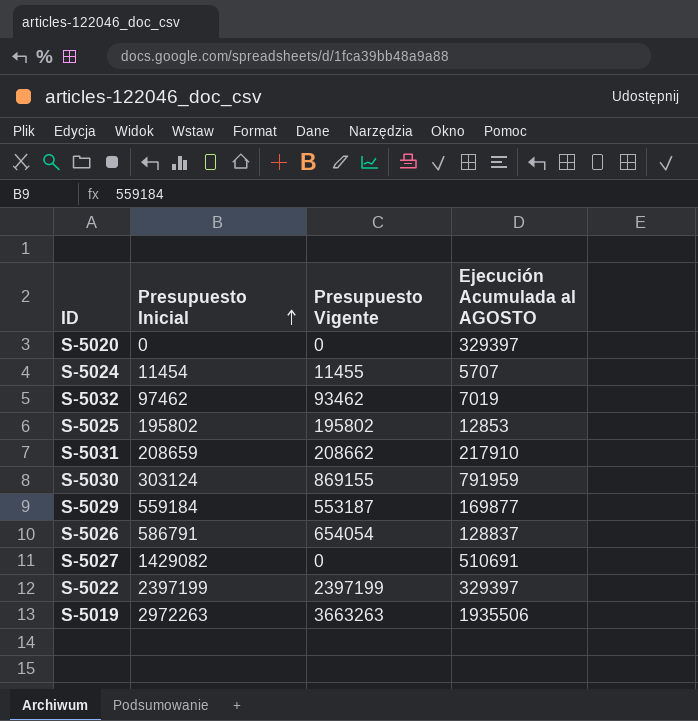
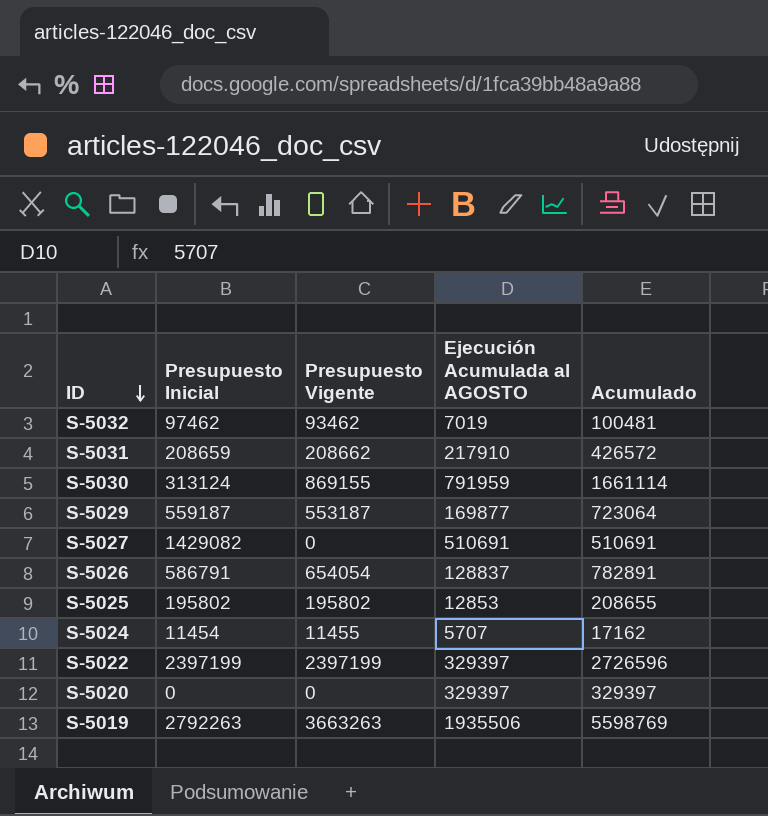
row order: Presupuesto Inicial ascending -> ID descending
column Acumulado | formula: none -> [Presupuesto Vigente] + [Ejecución Acumulada al AGOSTO]
S-5030 | Presupuesto Inicial: 303124 -> 313124
S-5029 | Presupuesto Inicial: 559184 -> 559187
S-5019 | Presupuesto Inicial: 2972263 -> 2792263

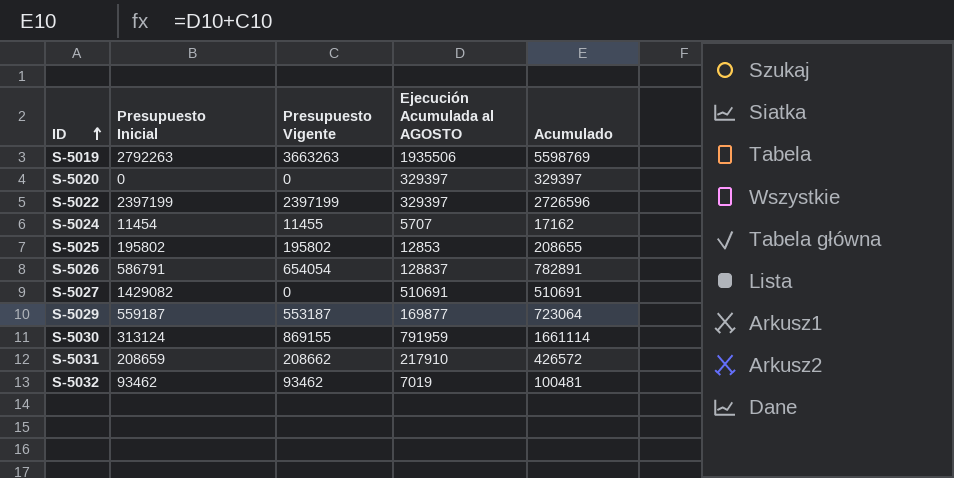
row order: ID descending -> ID ascending
S-5032 | Presupuesto Inicial: 97462 -> 93462

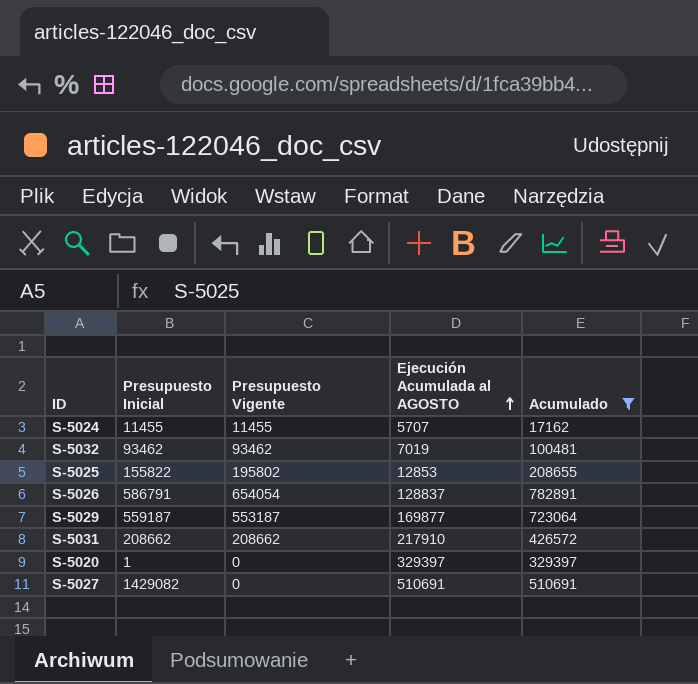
filter: none -> Acumulado <= 782891
row order: ID ascending -> Ejecución Acumulada al AGOSTO ascending
S-5024 | Presupuesto Inicial: 11454 -> 11455
S-5025 | Presupuesto Inicial: 195802 -> 155822
S-5031 | Presupuesto Inicial: 208659 -> 208662
S-5020 | Presupuesto Inicial: 0 -> 1

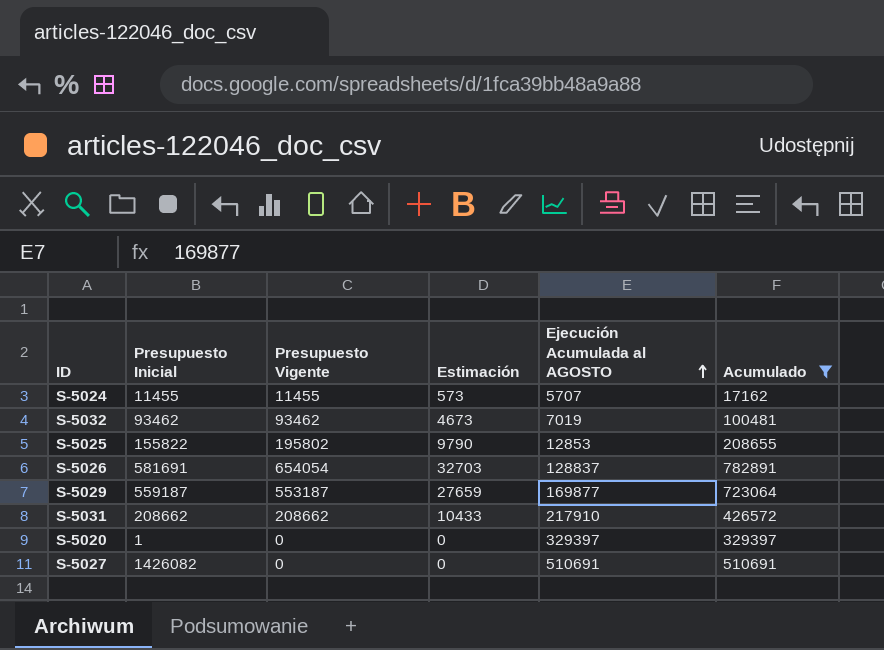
column Estimación | formula: none -> [Presupuesto Vigente] * 0,05
S-5026 | Presupuesto Inicial: 586791 -> 581691
S-5027 | Presupuesto Inicial: 1429082 -> 1426082

